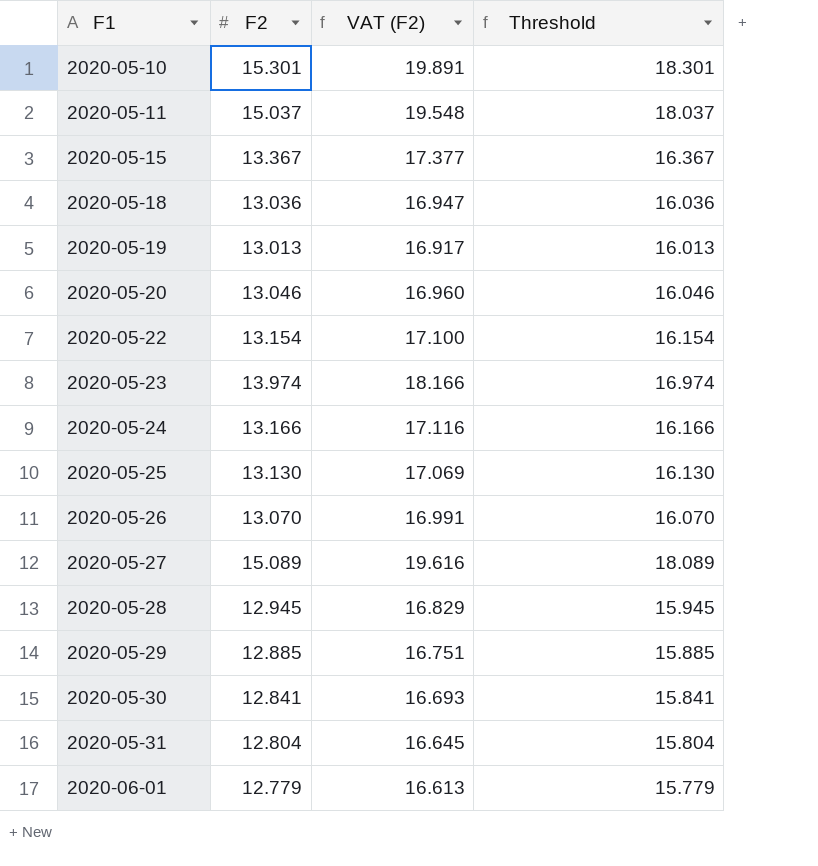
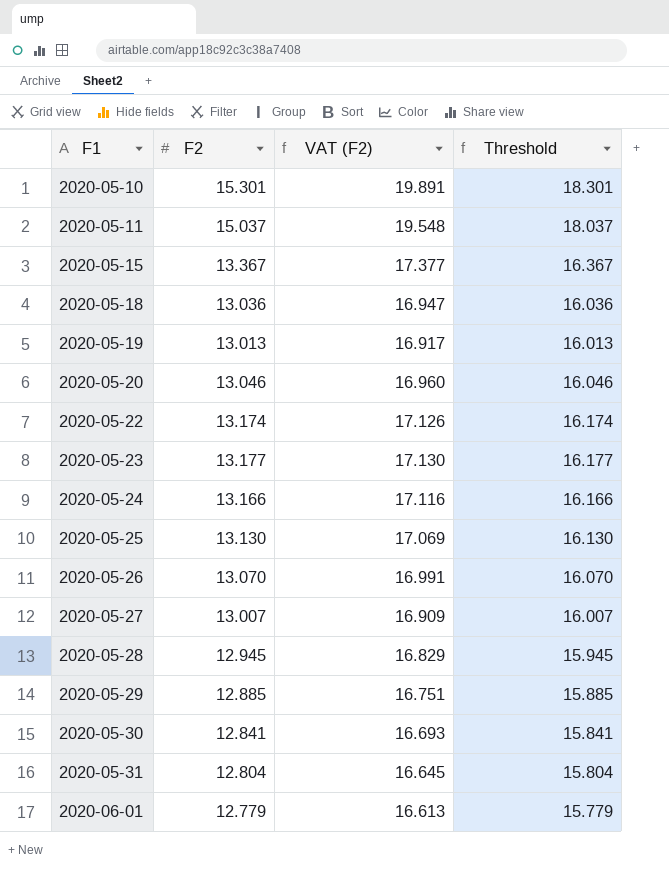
2020-05-22 | F2: 13.154 -> 13.174
2020-05-22 | VAT (F2): 17.100 -> 17.126
2020-05-22 | Threshold: 16.154 -> 16.174
2020-05-23 | F2: 13.974 -> 13.177
2020-05-23 | VAT (F2): 18.166 -> 17.130
2020-05-23 | Threshold: 16.974 -> 16.177
2020-05-27 | F2: 15.089 -> 13.007
2020-05-27 | VAT (F2): 19.616 -> 16.909
2020-05-27 | Threshold: 18.089 -> 16.007

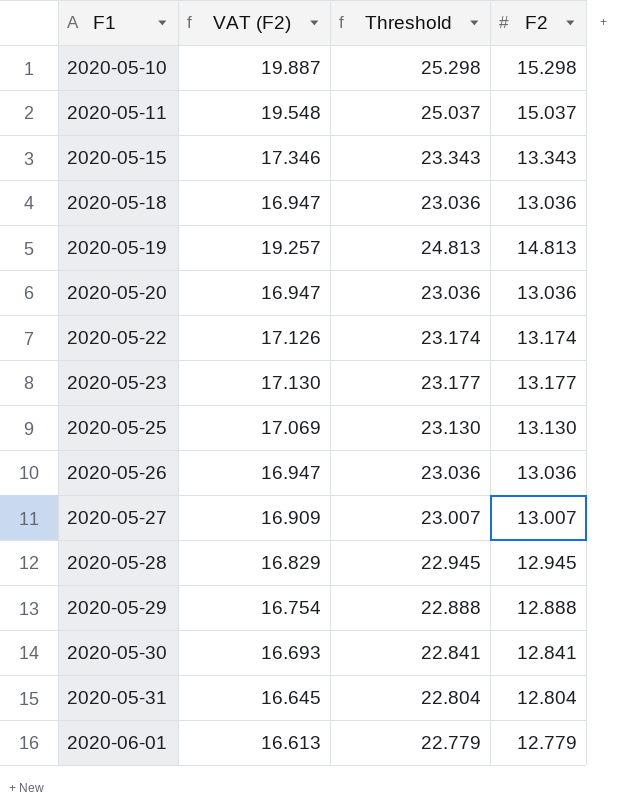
column Threshold | formula: [F2] + 3 -> [F2] + 10
column F2 | position: 2 -> 4
row 2020-05-24: 13.166 | 17.116 | 16.166 -> none
2020-05-10 | VAT (F2): 19.891 -> 19.887
2020-05-10 | F2: 15.301 -> 15.298
2020-05-15 | VAT (F2): 17.377 -> 17.346
2020-05-15 | F2: 13.367 -> 13.343
2020-05-19 | VAT (F2): 16.917 -> 19.257
2020-05-19 | F2: 13.013 -> 14.813
2020-05-20 | VAT (F2): 16.960 -> 16.947
2020-05-20 | F2: 13.046 -> 13.036
2020-05-26 | VAT (F2): 16.991 -> 16.947
2020-05-26 | F2: 13.070 -> 13.036
2020-05-29 | VAT (F2): 16.751 -> 16.754
2020-05-29 | F2: 12.885 -> 12.888

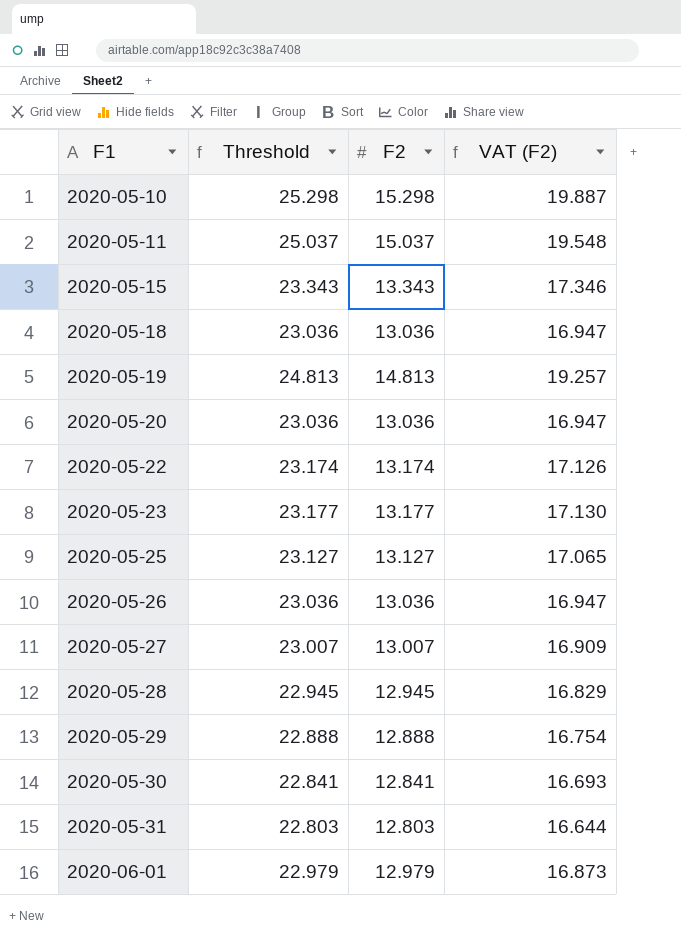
column VAT (F2) | position: 2 -> 4
2020-05-25 | Threshold: 23.130 -> 23.127
2020-05-25 | F2: 13.130 -> 13.127
2020-05-25 | VAT (F2): 17.069 -> 17.065
2020-05-31 | Threshold: 22.804 -> 22.803
2020-05-31 | F2: 12.804 -> 12.803
2020-05-31 | VAT (F2): 16.645 -> 16.644
2020-06-01 | Threshold: 22.779 -> 22.979
2020-06-01 | F2: 12.779 -> 12.979
2020-06-01 | VAT (F2): 16.613 -> 16.873

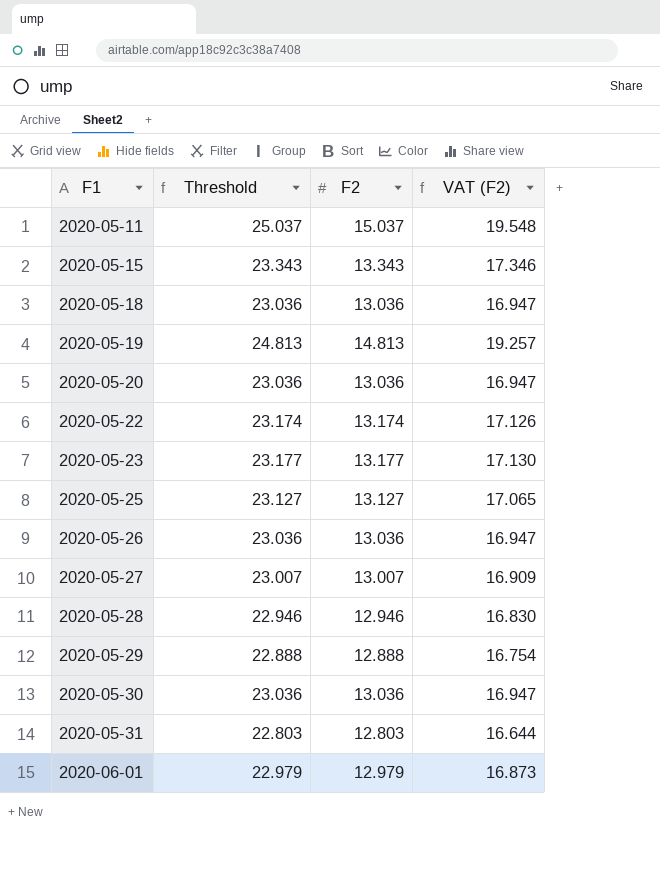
row 2020-05-10: 25.298 | 15.298 | 19.887 -> none
2020-05-28 | Threshold: 22.945 -> 22.946
2020-05-28 | F2: 12.945 -> 12.946
2020-05-28 | VAT (F2): 16.829 -> 16.830
2020-05-30 | Threshold: 22.841 -> 23.036
2020-05-30 | F2: 12.841 -> 13.036
2020-05-30 | VAT (F2): 16.693 -> 16.947

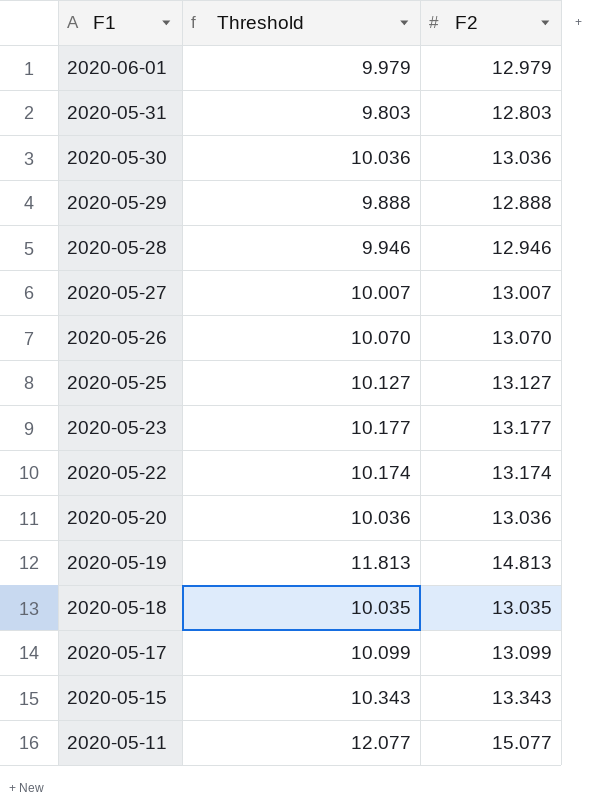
row order: F1 ascending -> F1 descending
column VAT (F2) | formula: [F2] * 1.3 -> none
column Threshold | formula: [F2] + 10 -> [F2] - 3
2020-05-26 | F2: 13.036 -> 13.070
2020-05-18 | F2: 13.036 -> 13.035
row 2020-05-17: none -> 10.099 | 13.099
2020-05-11 | F2: 15.037 -> 15.077

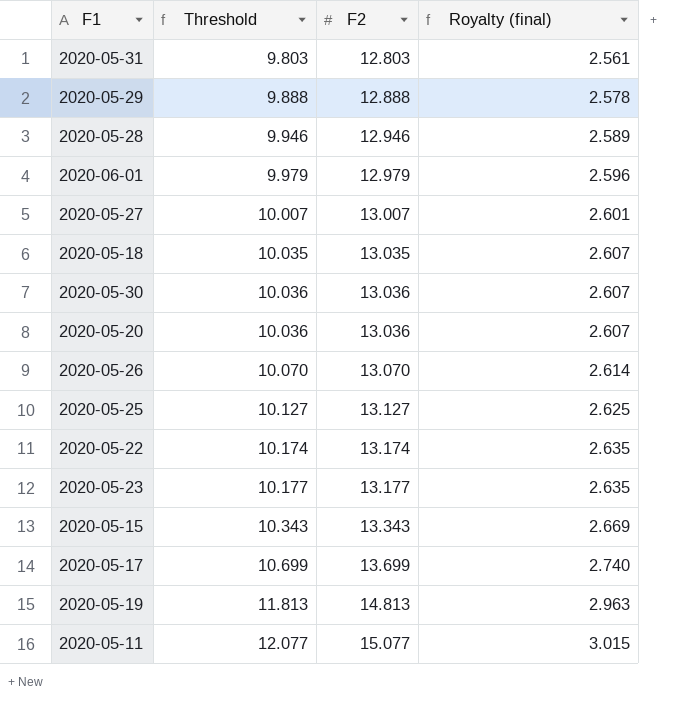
row order: F1 descending -> Threshold ascending
column Royalty (final) | formula: none -> [F2] * 0.2
2020-05-17 | Threshold: 10.099 -> 10.699
2020-05-17 | F2: 13.099 -> 13.699

